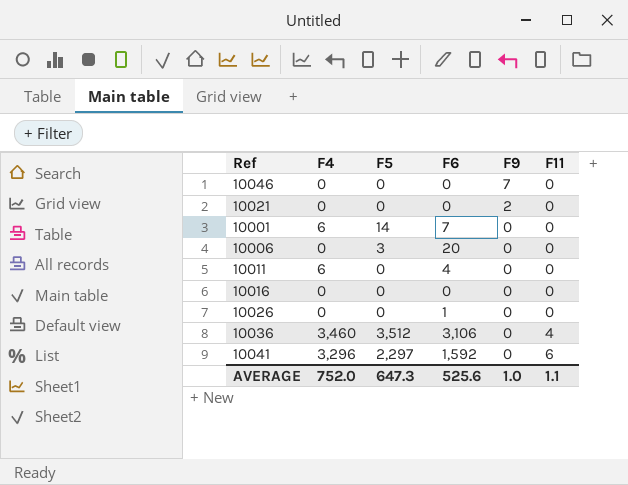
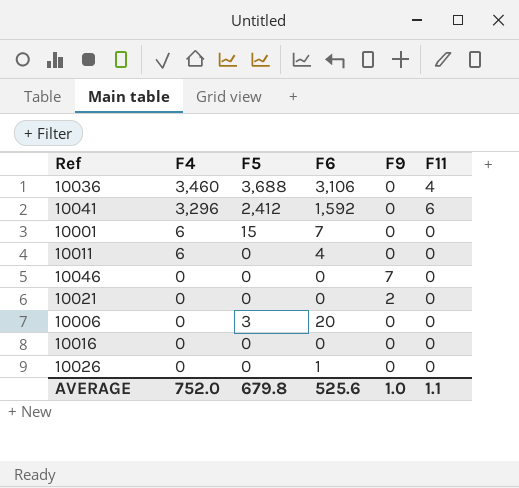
row order: F9 descending -> F4 descending
10036 | F5: 3,512 -> 3,688
10041 | F5: 2,297 -> 2,412
10001 | F5: 14 -> 15
AVERAGE | F5: 647.3 -> 679.8

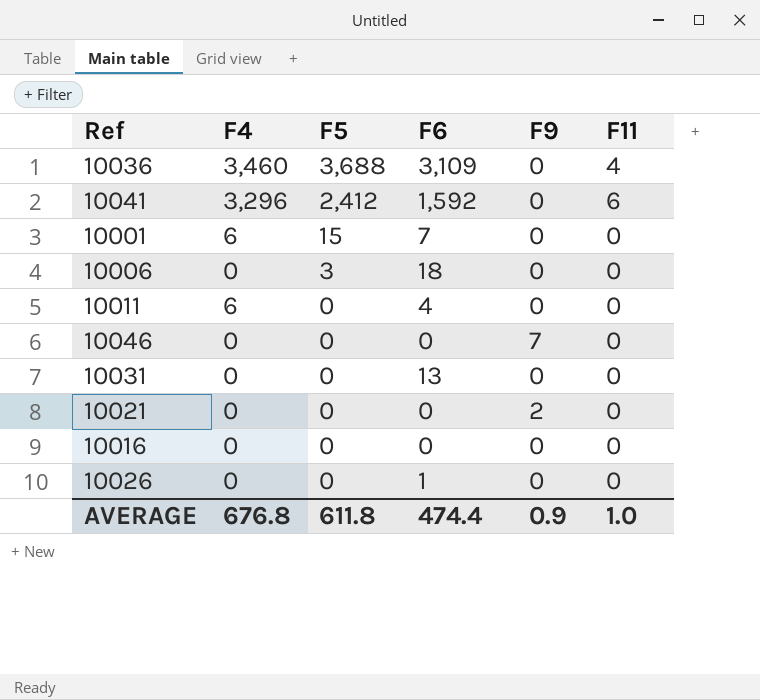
row order: F4 descending -> F5 descending
10036 | F6: 3,106 -> 3,109
10006 | F6: 20 -> 18
row 10031: none -> 0 | 0 | 13 | 0 | 0
AVERAGE | F4: 752.0 -> 676.8
AVERAGE | F5: 679.8 -> 611.8
AVERAGE | F6: 525.6 -> 474.4
AVERAGE | F9: 1.0 -> 0.9
AVERAGE | F11: 1.1 -> 1.0

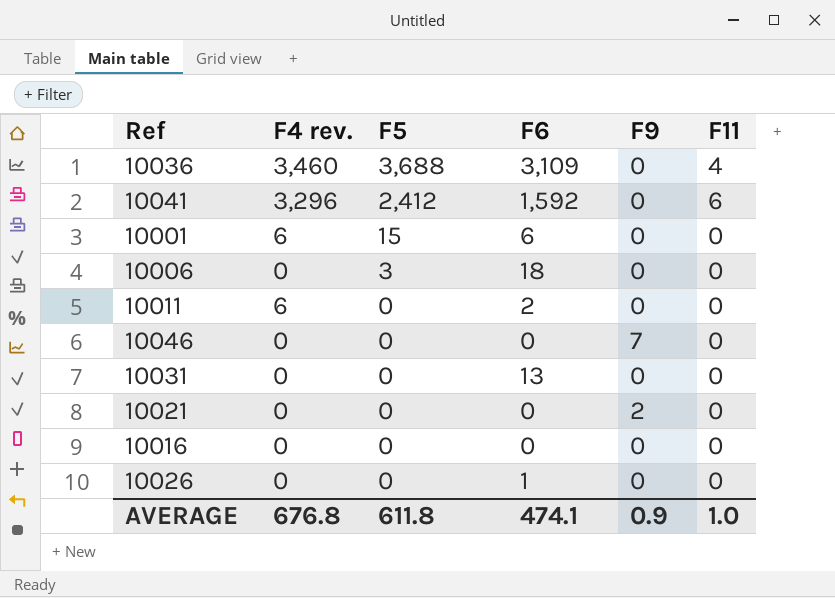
column name: F4 -> F4 rev.
10001 | F6: 7 -> 6
10011 | F6: 4 -> 2
AVERAGE | F6: 474.4 -> 474.1

